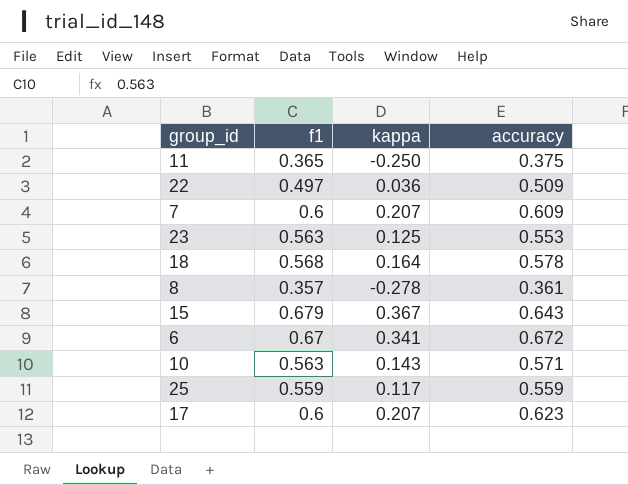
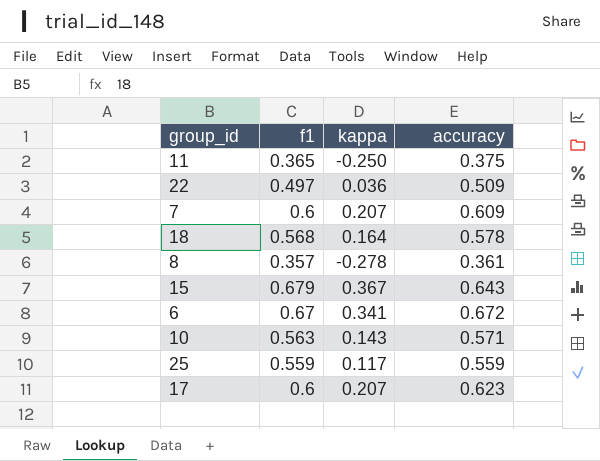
row 23: 0.563 | 0.125 | 0.553 -> none

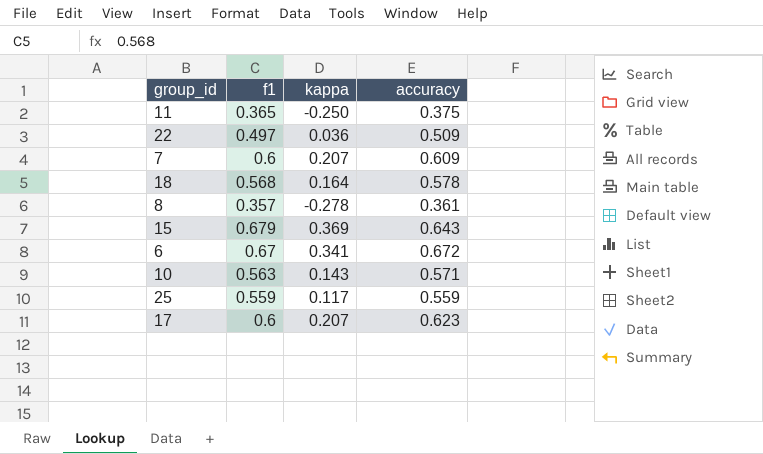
15 | kappa: 0.367 -> 0.369

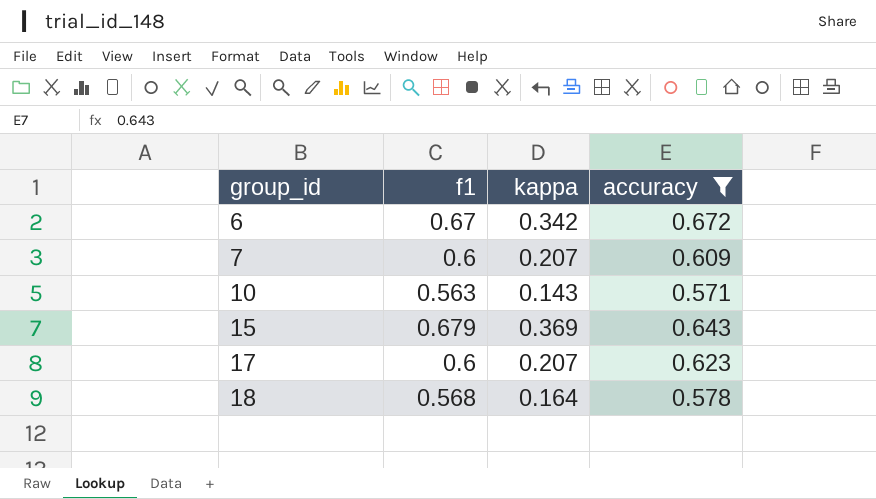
filter: none -> accuracy >= 0.571
row order: none -> group_id ascending
6 | kappa: 0.341 -> 0.342

